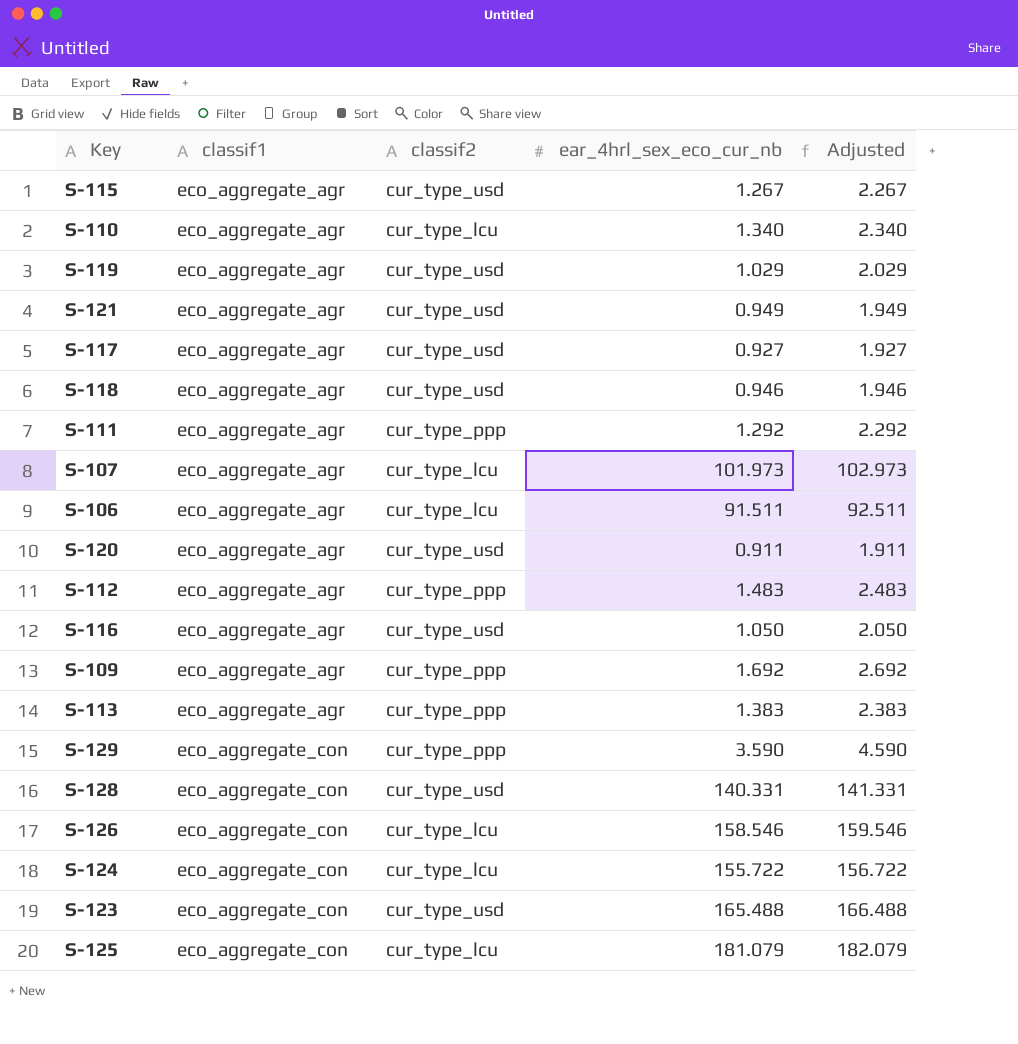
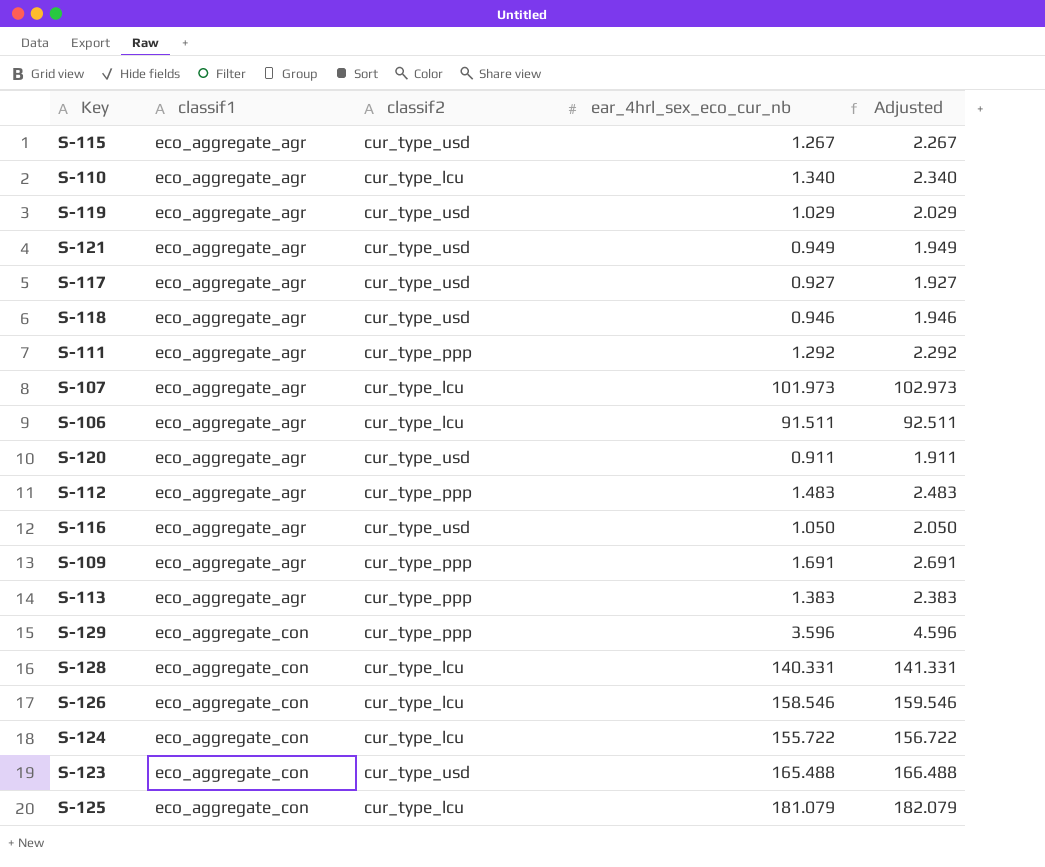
S-109 | ear_4hrl_sex_eco_cur_nb: 1.692 -> 1.691
S-109 | Adjusted: 2.692 -> 2.691
S-129 | ear_4hrl_sex_eco_cur_nb: 3.590 -> 3.596
S-129 | Adjusted: 4.590 -> 4.596
S-128 | classif2: cur_type_usd -> cur_type_lcu

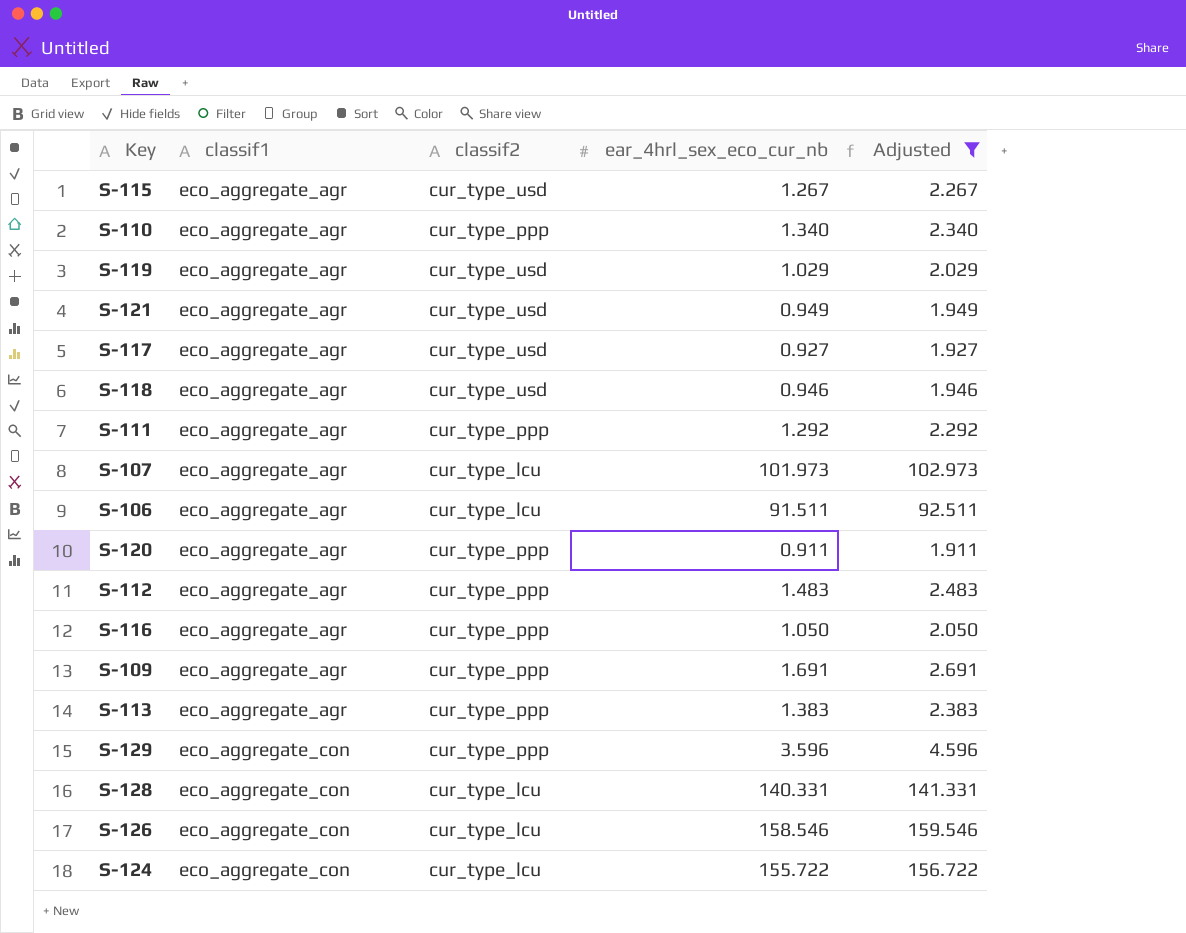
filter: none -> Adjusted <= 159.546
S-110 | classif2: cur_type_lcu -> cur_type_ppp
S-120 | classif2: cur_type_usd -> cur_type_ppp
S-116 | classif2: cur_type_usd -> cur_type_ppp

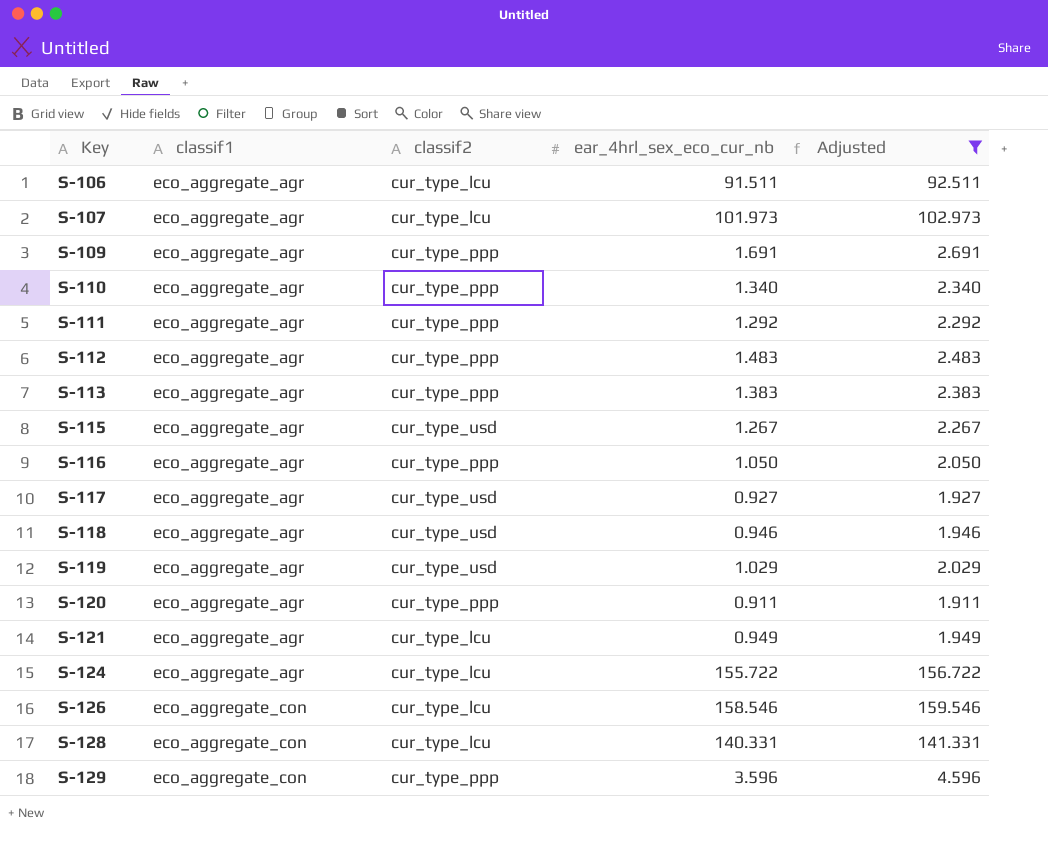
row order: classif1 ascending -> Key ascending
S-121 | classif2: cur_type_usd -> cur_type_lcu
S-124 | classif1: eco_aggregate_con -> eco_aggregate_agr

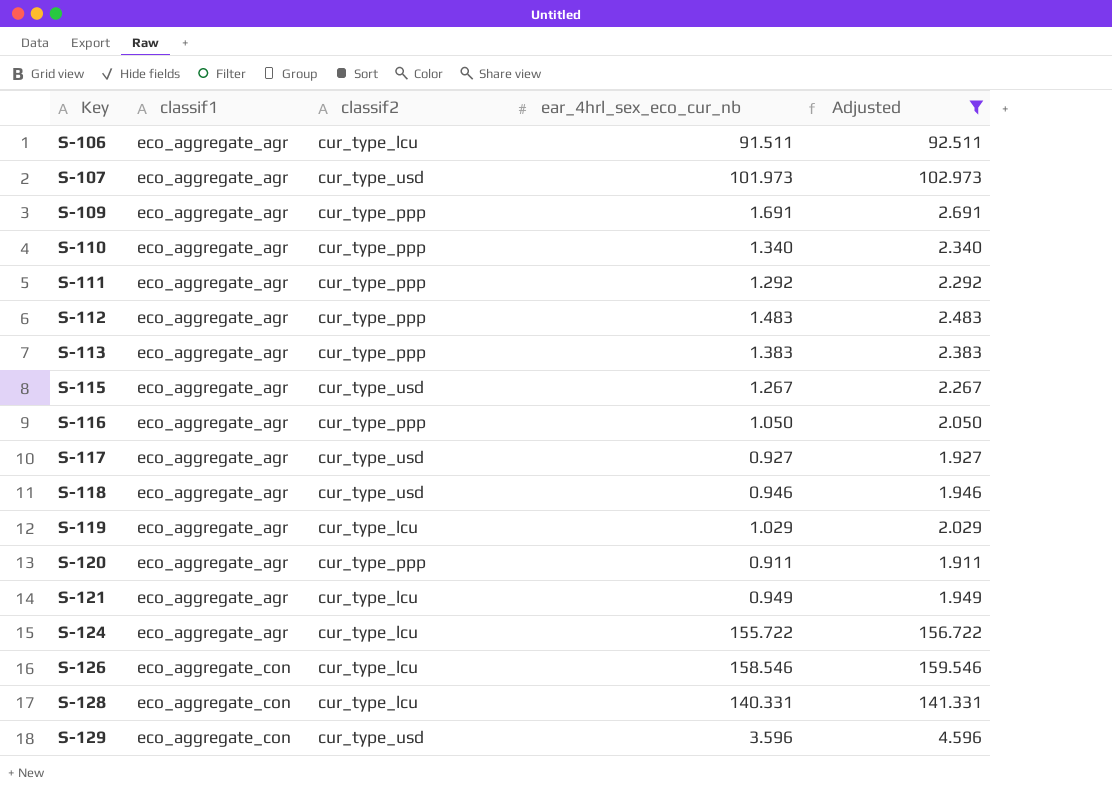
S-107 | classif2: cur_type_lcu -> cur_type_usd
S-119 | classif2: cur_type_usd -> cur_type_lcu
S-129 | classif2: cur_type_ppp -> cur_type_usd

